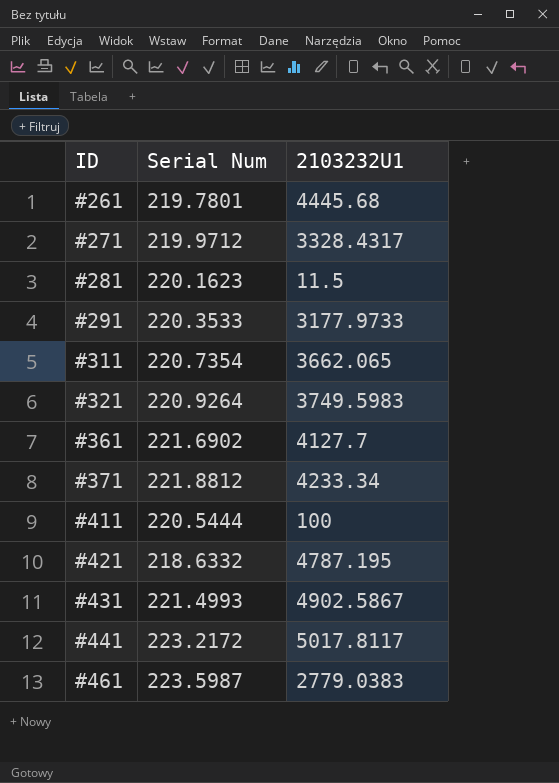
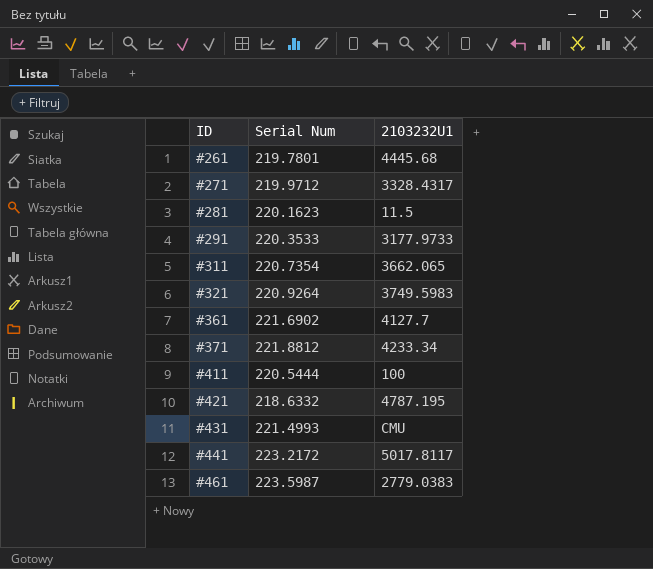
#431 | 2103232U1: 4902.5867 -> CMU

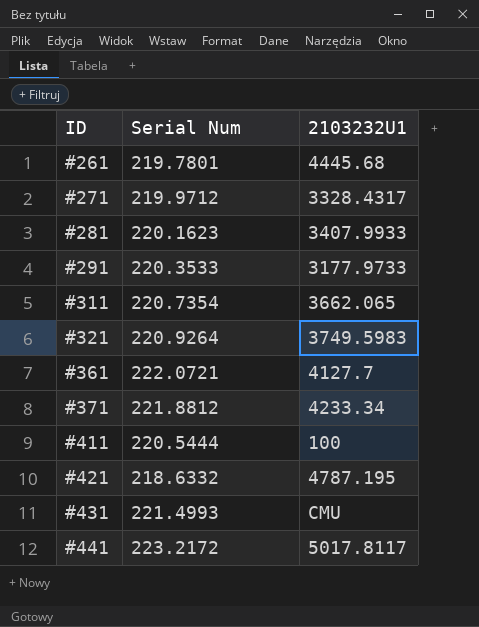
row #461: 223.5987 | 2779.0383 -> none
#281 | 2103232U1: 11.5 -> 3407.9933
#361 | Serial Num: 221.6902 -> 222.0721

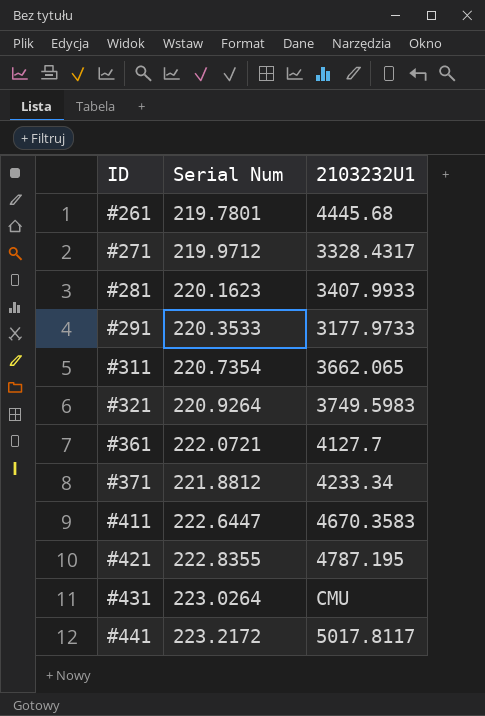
#411 | Serial Num: 220.5444 -> 222.6447
#411 | 2103232U1: 100 -> 4670.3583
#421 | Serial Num: 218.6332 -> 222.8355
#431 | Serial Num: 221.4993 -> 223.0264

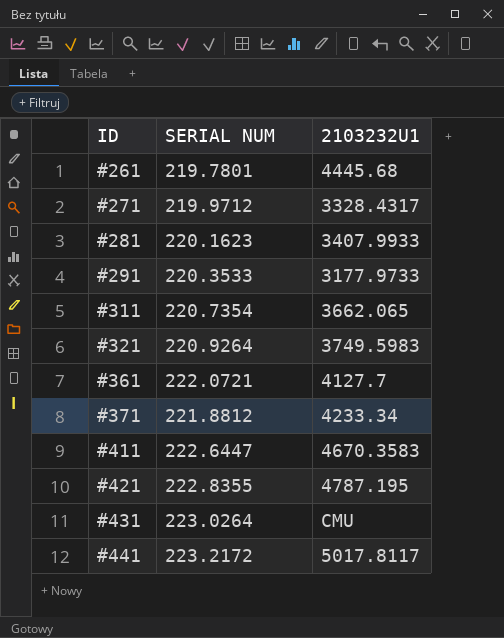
column name: Serial Num -> SERIAL NUM

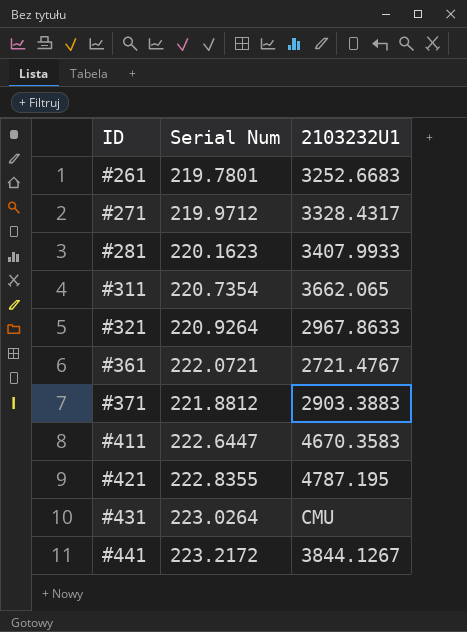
column name: SERIAL NUM -> Serial Num
row #291: 220.3533 | 3177.9733 -> none
#261 | 2103232U1: 4445.68 -> 3252.6683
#321 | 2103232U1: 3749.5983 -> 2967.8633
#361 | 2103232U1: 4127.7 -> 2721.4767
#371 | 2103232U1: 4233.34 -> 2903.3883
#441 | 2103232U1: 5017.8117 -> 3844.1267

